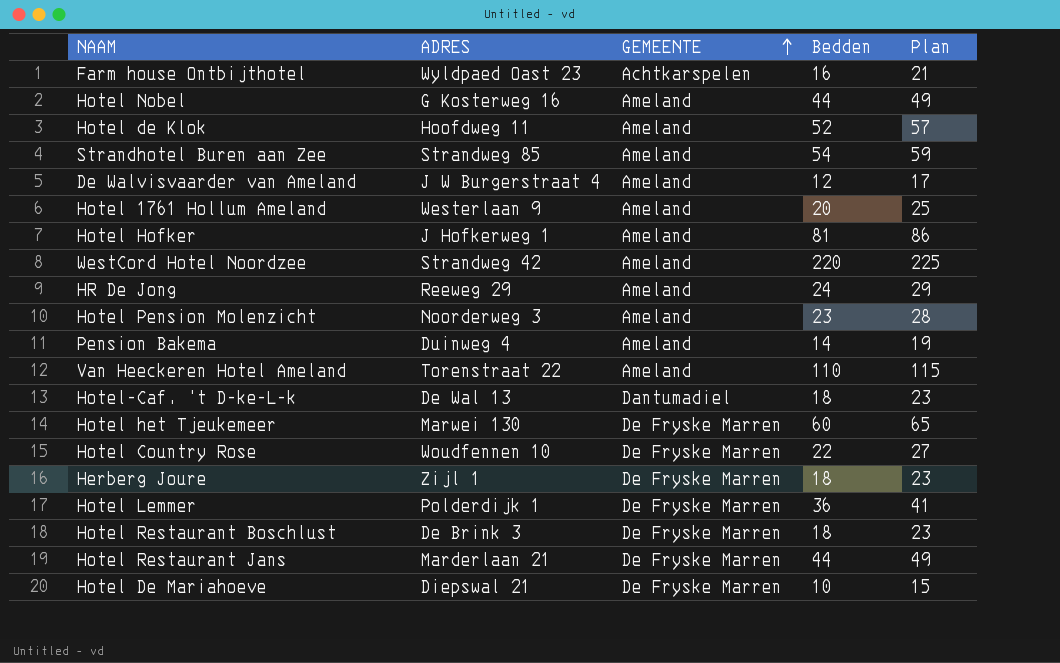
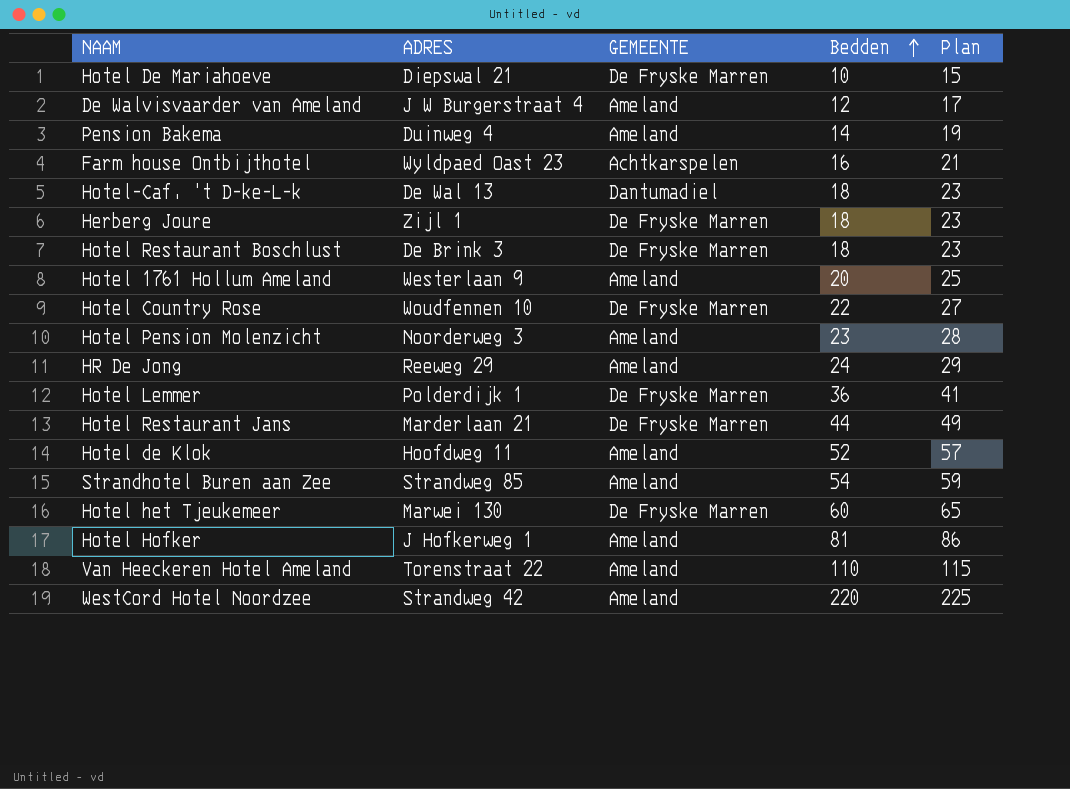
row order: GEMEENTE ascending -> Bedden ascending
row Hotel Nobel: G Kosterweg 16 | Ameland | 44 | 49 -> none

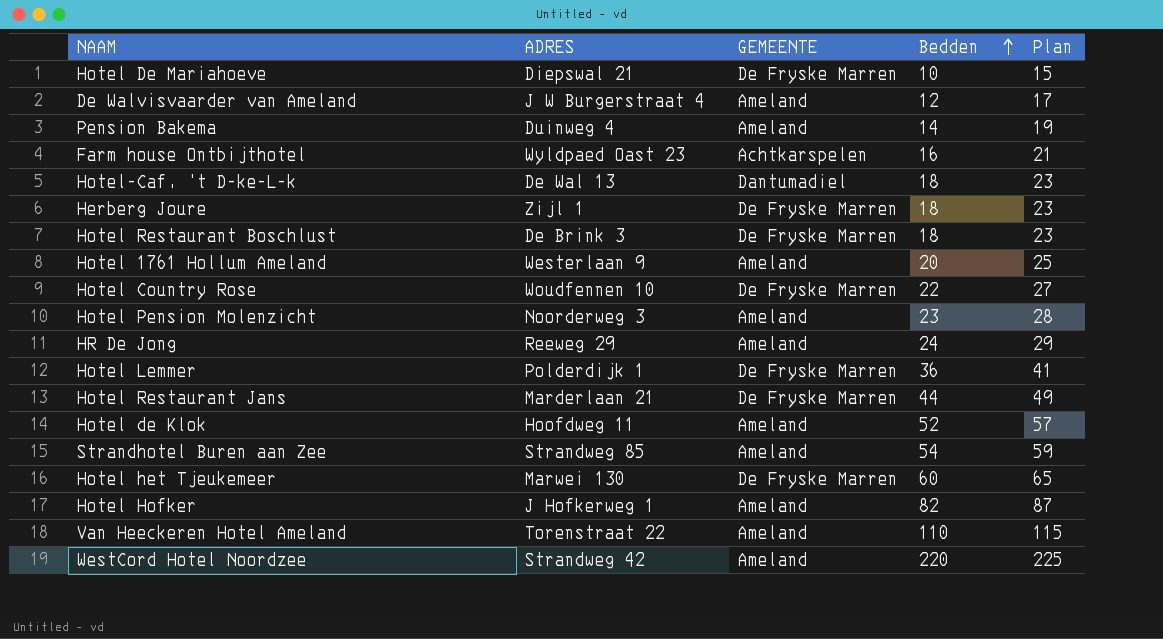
Hotel Hofker | Bedden: 81 -> 82
Hotel Hofker | Plan: 86 -> 87

